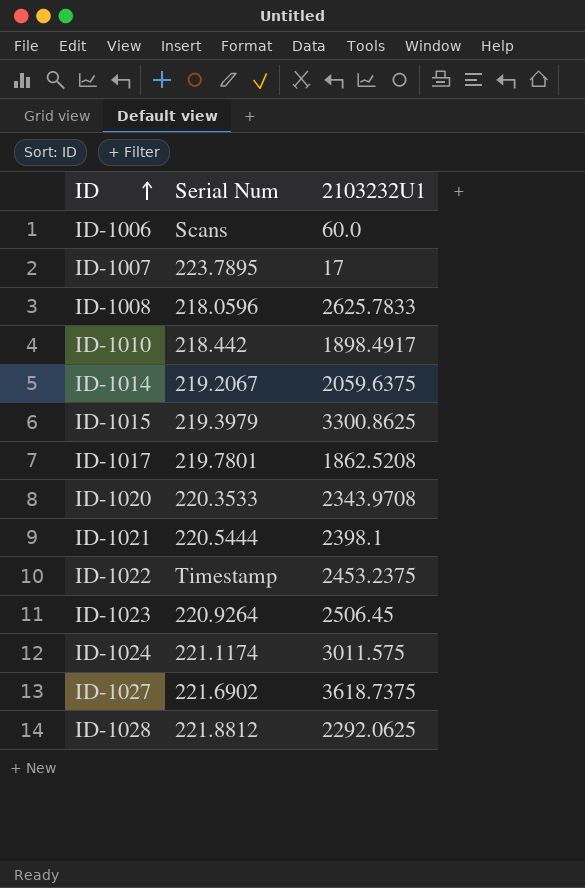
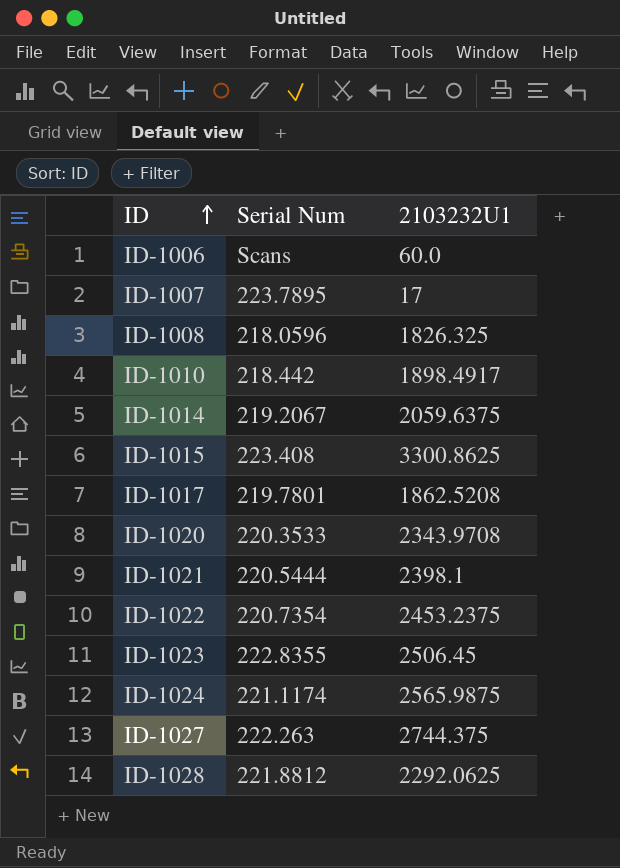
ID-1008 | 2103232U1: 2625.7833 -> 1826.325
ID-1015 | Serial Num: 219.3979 -> 223.408
ID-1022 | Serial Num: Timestamp -> 220.7354
ID-1023 | Serial Num: 220.9264 -> 222.8355
ID-1024 | 2103232U1: 3011.575 -> 2565.9875
ID-1027 | Serial Num: 221.6902 -> 222.263
ID-1027 | 2103232U1: 3618.7375 -> 2744.375

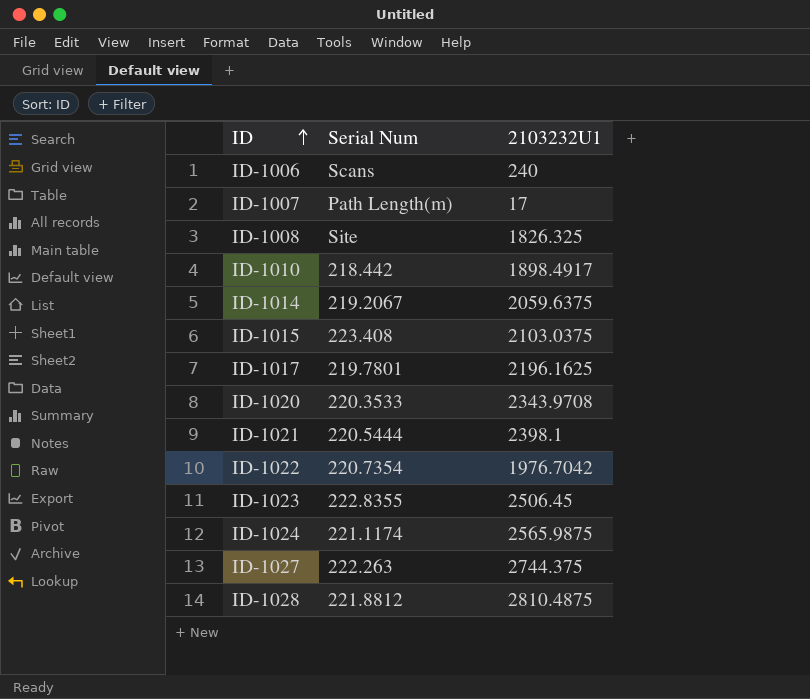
ID-1006 | 2103232U1: 60.0 -> 240
ID-1007 | Serial Num: 223.7895 -> Path Length(m)
ID-1008 | Serial Num: 218.0596 -> Site
ID-1015 | 2103232U1: 3300.8625 -> 2103.0375
ID-1017 | 2103232U1: 1862.5208 -> 2196.1625
ID-1022 | 2103232U1: 2453.2375 -> 1976.7042
ID-1028 | 2103232U1: 2292.0625 -> 2810.4875

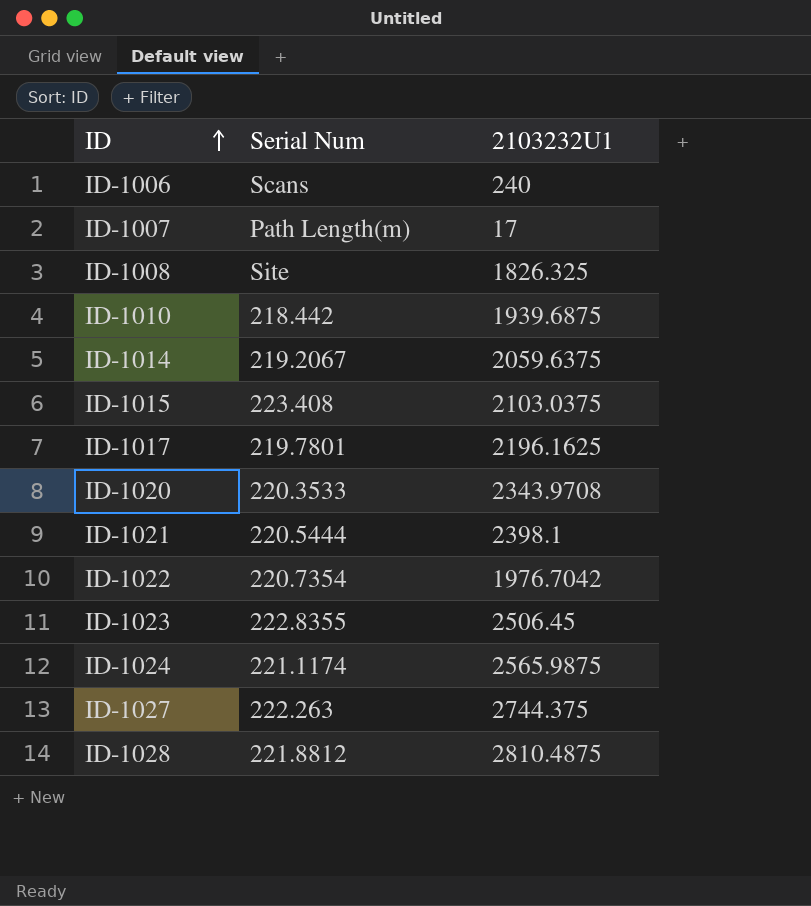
ID-1010 | 2103232U1: 1898.4917 -> 1939.6875

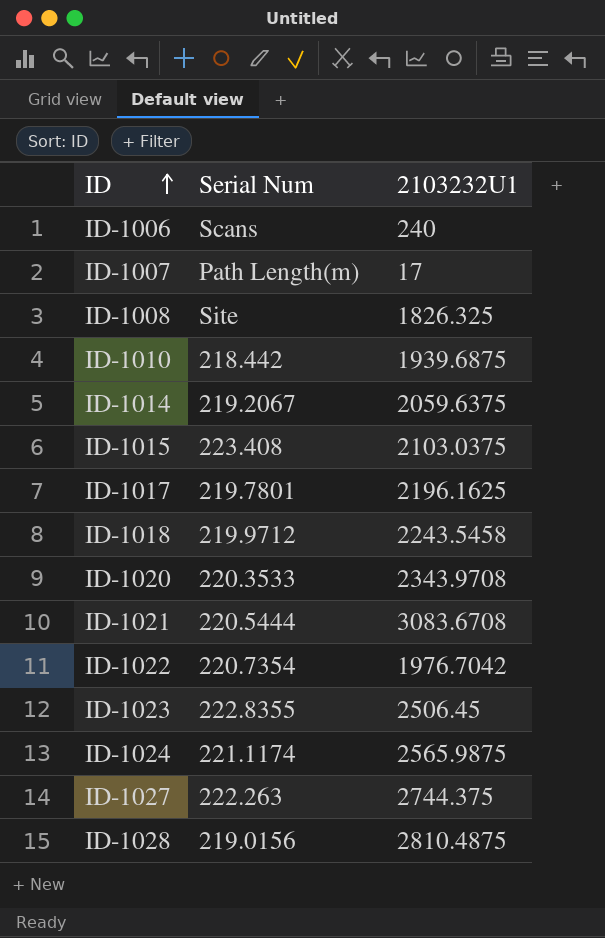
row ID-1018: none -> 219.9712 | 2243.5458
ID-1021 | 2103232U1: 2398.1 -> 3083.6708
ID-1028 | Serial Num: 221.8812 -> 219.0156

